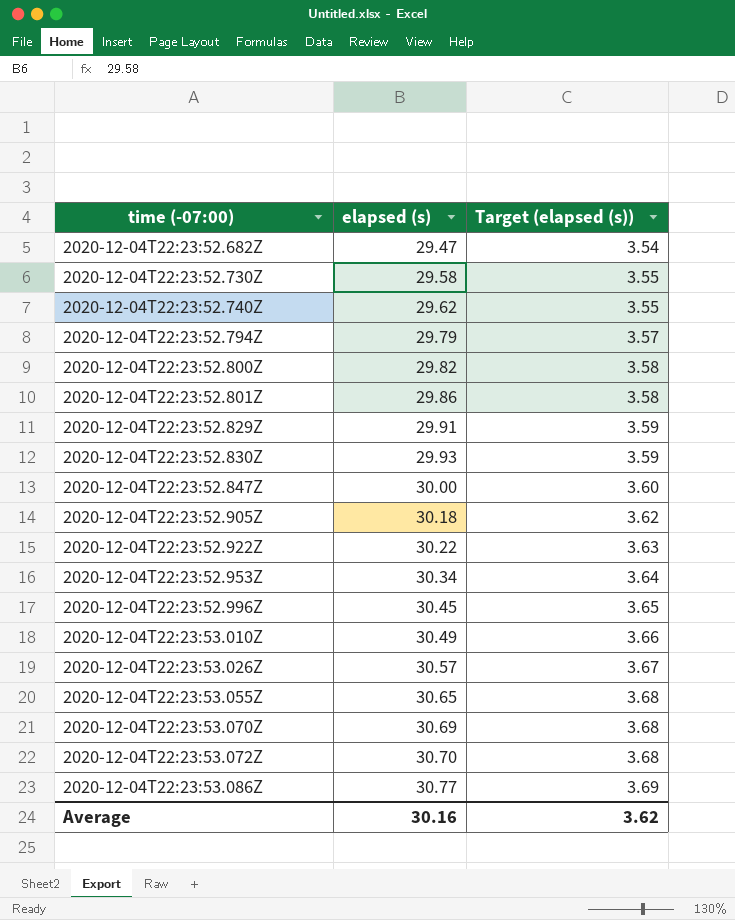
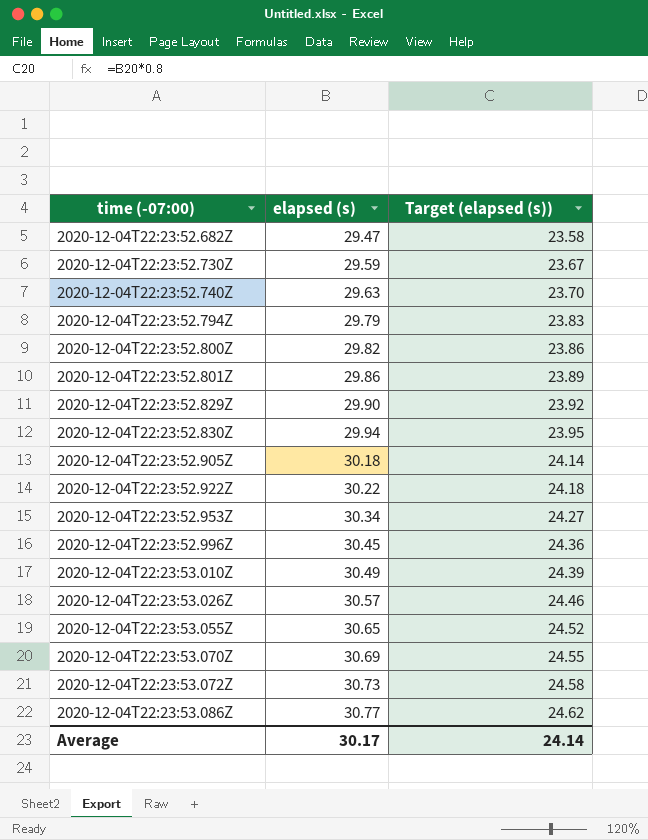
column Target (elapsed (s)) | formula: [elapsed (s)] * 0.12 -> [elapsed (s)] * 0.8
row 2020-12-04T22:23:52.847Z: 30.00 | 3.60 -> none
2020-12-04T22:23:52.730Z | elapsed (s): 29.58 -> 29.59
2020-12-04T22:23:52.740Z | elapsed (s): 29.62 -> 29.63
2020-12-04T22:23:52.829Z | elapsed (s): 29.91 -> 29.90
2020-12-04T22:23:52.830Z | elapsed (s): 29.93 -> 29.94
2020-12-04T22:23:53.072Z | elapsed (s): 30.70 -> 30.73
Average | elapsed (s): 30.16 -> 30.17
Average | Target (elapsed (s)): 3.62 -> 24.14

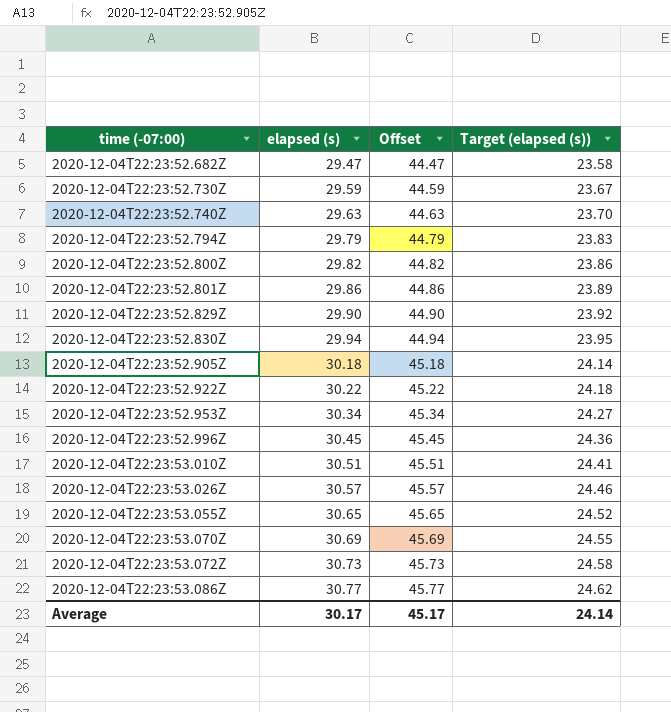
column Offset | formula: none -> [elapsed (s)] + 15
2020-12-04T22:23:53.010Z | elapsed (s): 30.49 -> 30.51
2020-12-04T22:23:53.010Z | Target (elapsed (s)): 24.39 -> 24.41

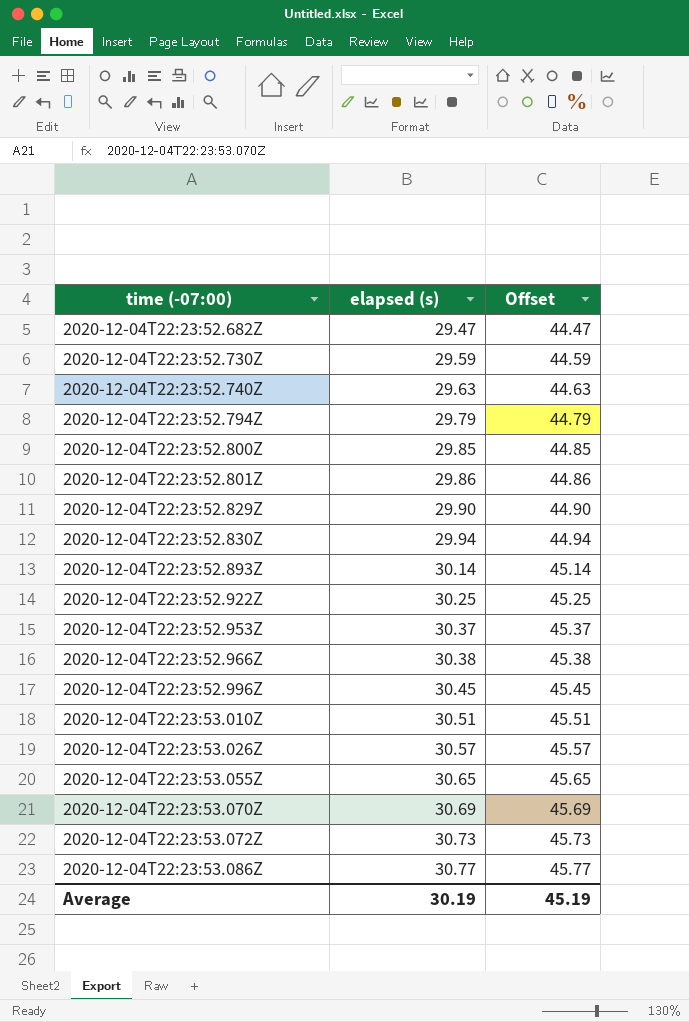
column Target (elapsed (s)) | formula: [elapsed (s)] * 0.8 -> none
row 2020-12-04T22:23:52.905Z: 30.18 | 45.18 | 24.14 -> none
2020-12-04T22:23:52.800Z | elapsed (s): 29.82 -> 29.85
2020-12-04T22:23:52.800Z | Offset: 44.82 -> 44.85
row 2020-12-04T22:23:52.893Z: none -> 30.14 | 45.14
2020-12-04T22:23:52.922Z | elapsed (s): 30.22 -> 30.25
2020-12-04T22:23:52.922Z | Offset: 45.22 -> 45.25
2020-12-04T22:23:52.953Z | elapsed (s): 30.34 -> 30.37
2020-12-04T22:23:52.953Z | Offset: 45.34 -> 45.37
row 2020-12-04T22:23:52.966Z: none -> 30.38 | 45.38
Average | elapsed (s): 30.17 -> 30.19
Average | Offset: 45.17 -> 45.19

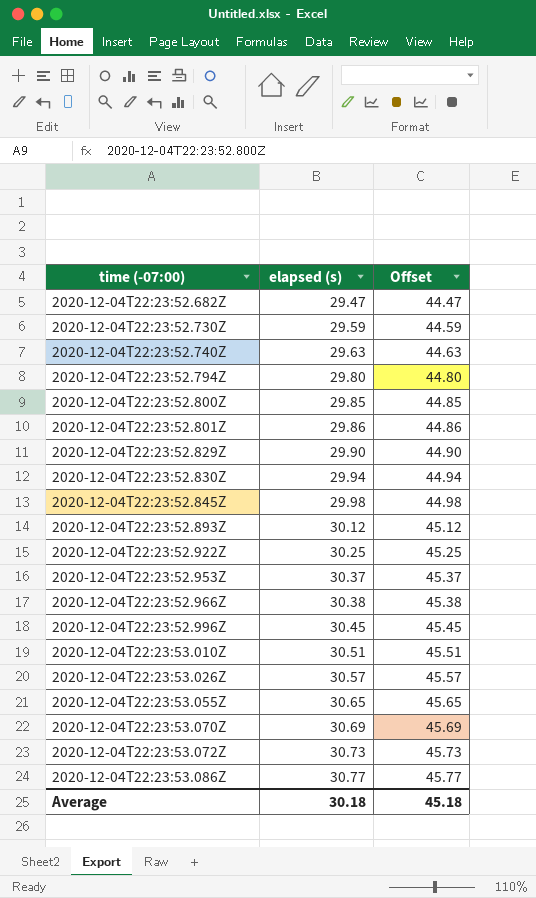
2020-12-04T22:23:52.794Z | elapsed (s): 29.79 -> 29.80
2020-12-04T22:23:52.794Z | Offset: 44.79 -> 44.80
row 2020-12-04T22:23:52.845Z: none -> 29.98 | 44.98
2020-12-04T22:23:52.893Z | elapsed (s): 30.14 -> 30.12
2020-12-04T22:23:52.893Z | Offset: 45.14 -> 45.12
Average | elapsed (s): 30.19 -> 30.18
Average | Offset: 45.19 -> 45.18

